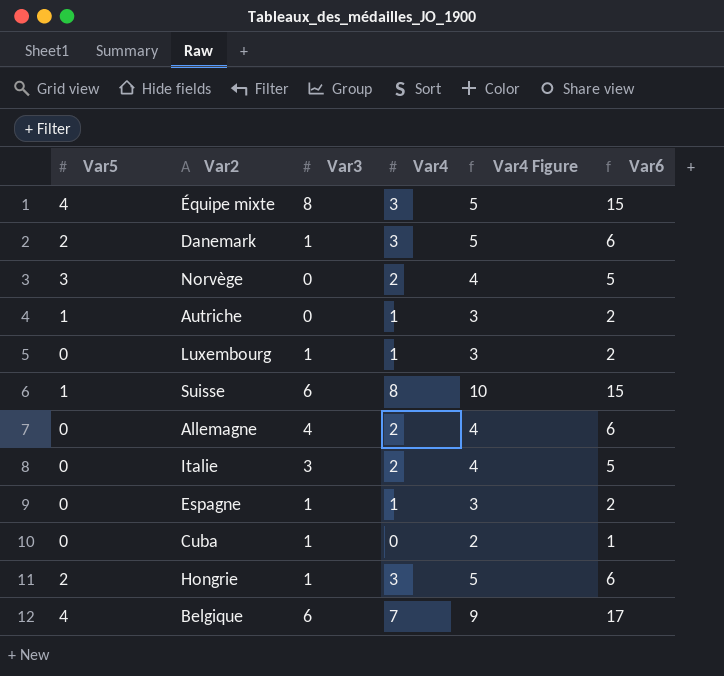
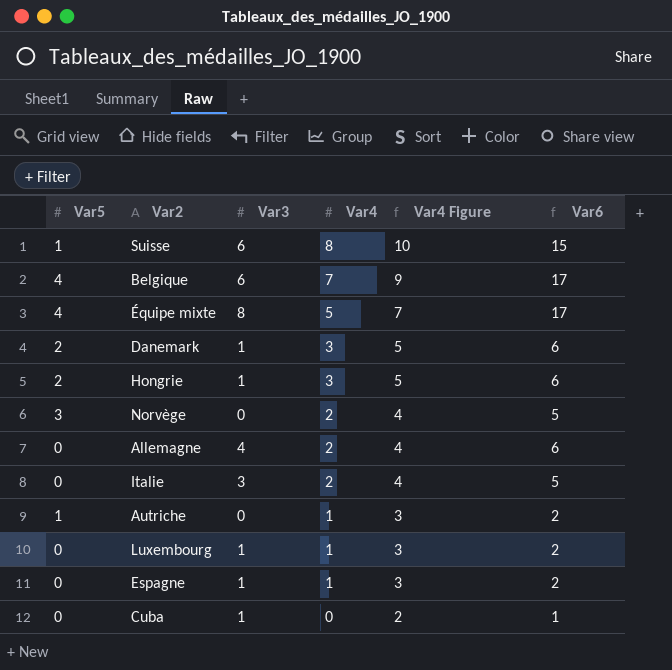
row order: none -> Var4 descending
Équipe mixte | Var4: 3 -> 5
Équipe mixte | Var4 Figure: 5 -> 7
Équipe mixte | Var6: 15 -> 17

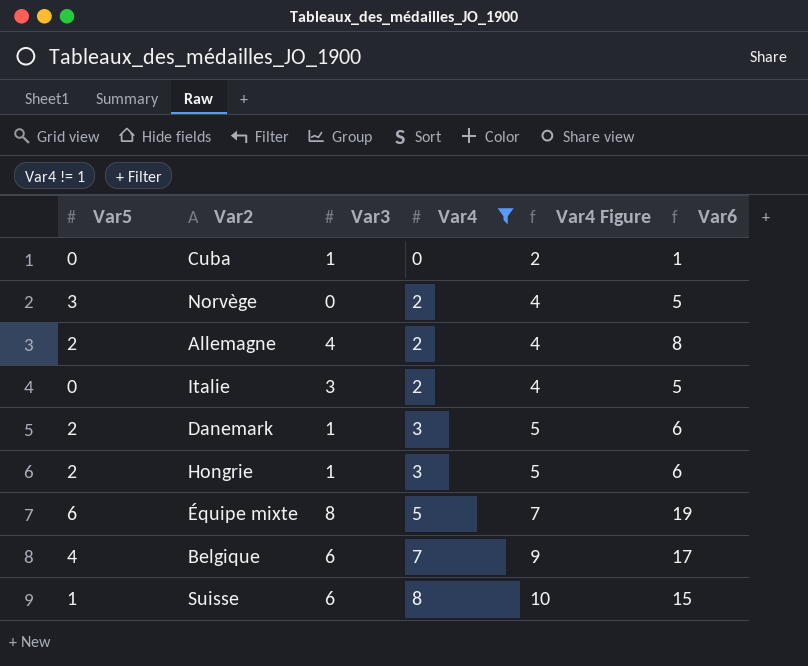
filter: none -> Var4 != 1
row order: Var4 descending -> Var4 ascending
Allemagne | Var5: 0 -> 2
Allemagne | Var6: 6 -> 8
Équipe mixte | Var5: 4 -> 6
Équipe mixte | Var6: 17 -> 19

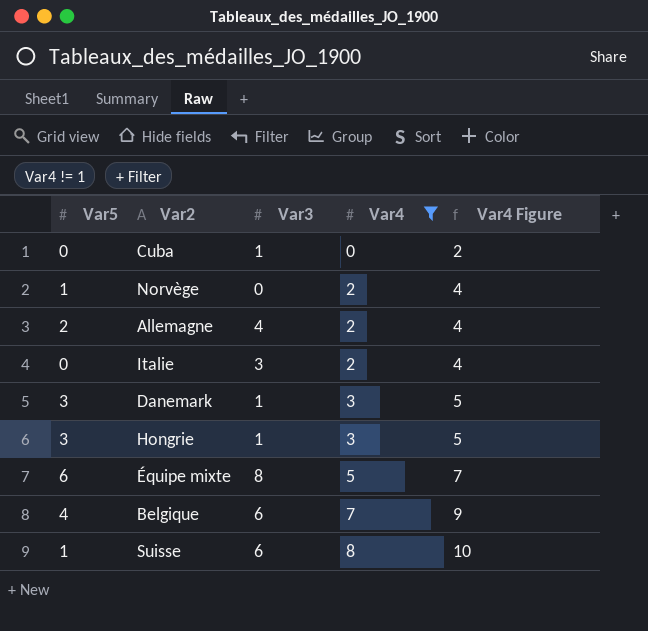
column Var6 | formula: [Var5] + [Var3] + [Var4] -> none
Norvège | Var5: 3 -> 1
Danemark | Var5: 2 -> 3
Hongrie | Var5: 2 -> 3

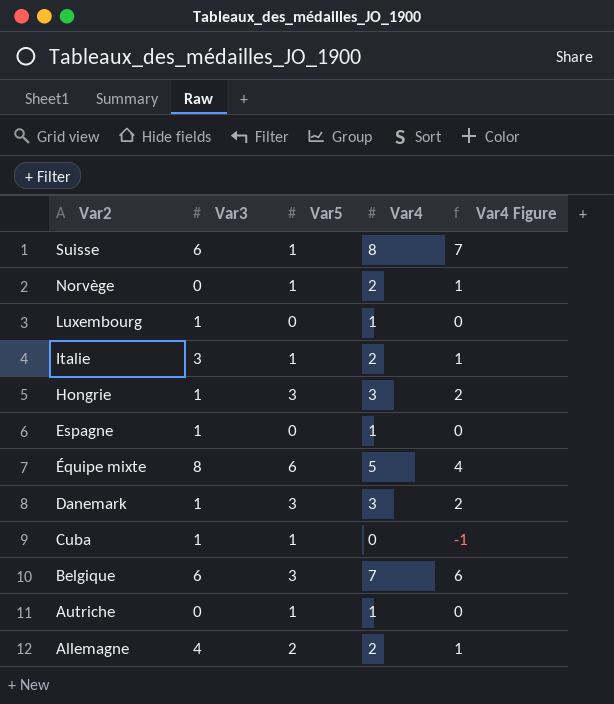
filter: Var4 != 1 -> none
row order: Var4 ascending -> Var2 descending
column Var5 | position: 1 -> 3
column Var4 Figure | formula: [Var4] + 2 -> [Var4] - 1
Italie | Var5: 0 -> 1
Cuba | Var5: 0 -> 1
Belgique | Var5: 4 -> 3

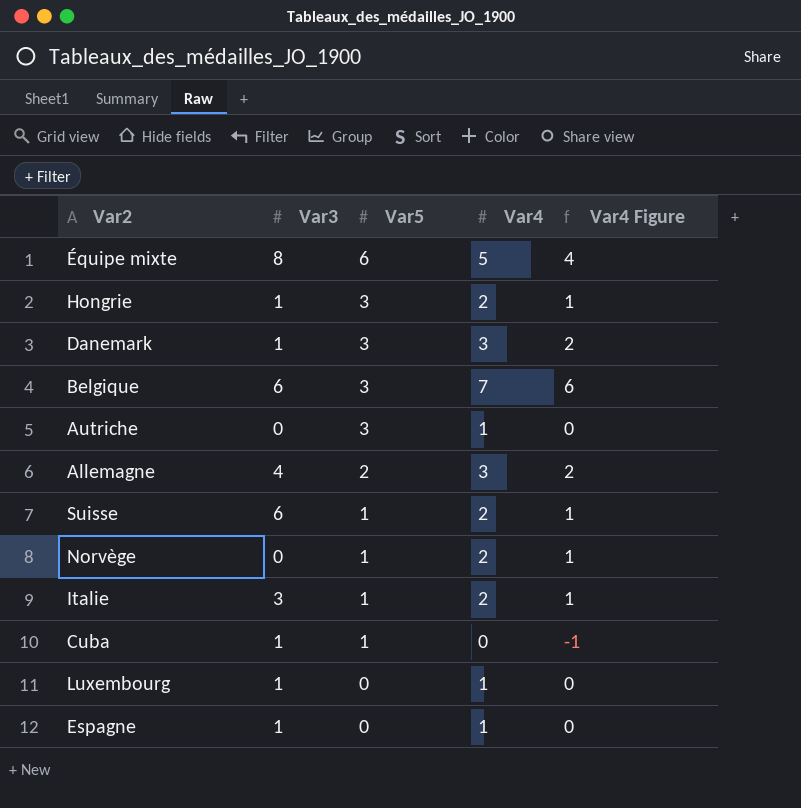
row order: Var2 descending -> Var5 descending
Hongrie | Var4: 3 -> 2
Hongrie | Var4 Figure: 2 -> 1
Autriche | Var5: 1 -> 3
Allemagne | Var4: 2 -> 3
Allemagne | Var4 Figure: 1 -> 2
Suisse | Var4: 8 -> 2
Suisse | Var4 Figure: 7 -> 1

